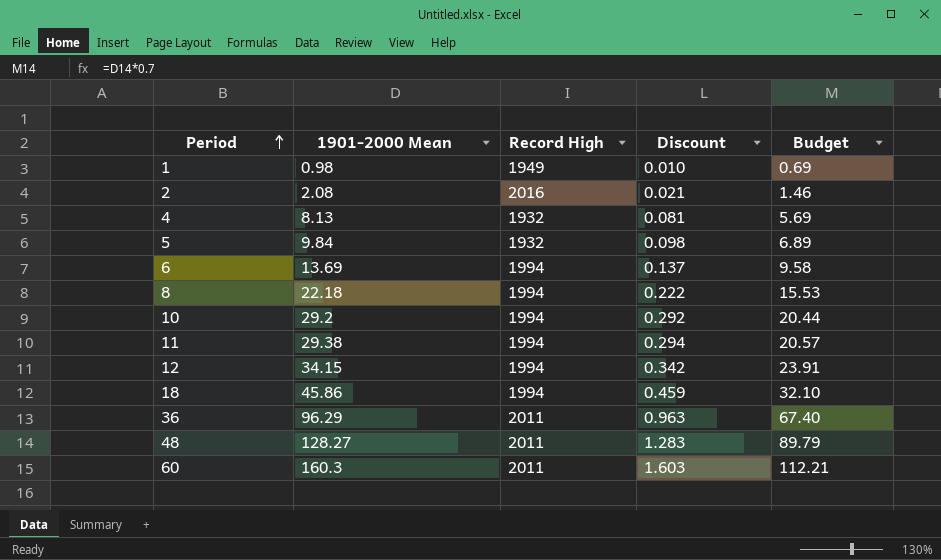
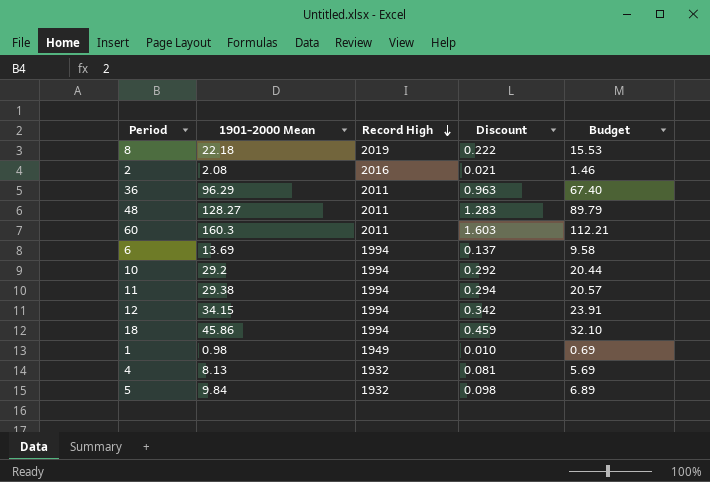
row order: Period ascending -> Record High descending
8 | Record High: 1994 -> 2019

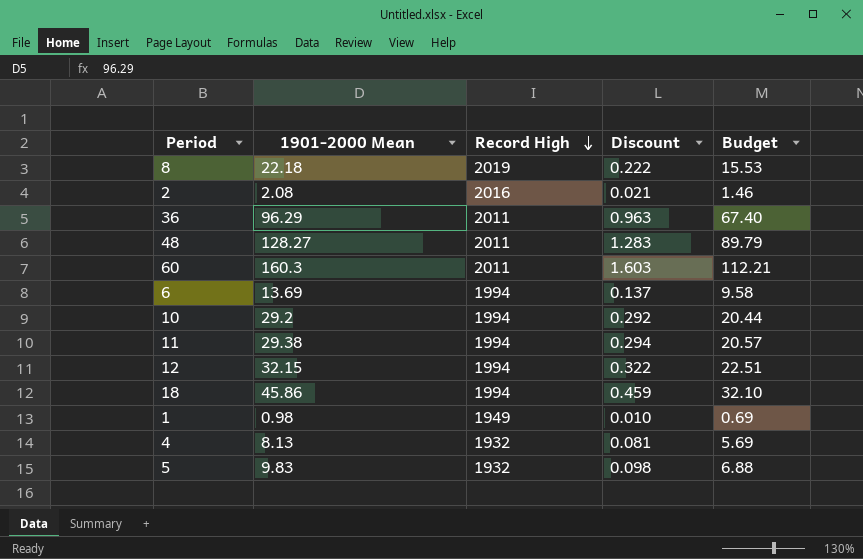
12 | 1901-2000 Mean: 34.15 -> 32.15
12 | Discount: 0.342 -> 0.322
12 | Budget: 23.91 -> 22.51
5 | 1901-2000 Mean: 9.84 -> 9.83
5 | Budget: 6.89 -> 6.88

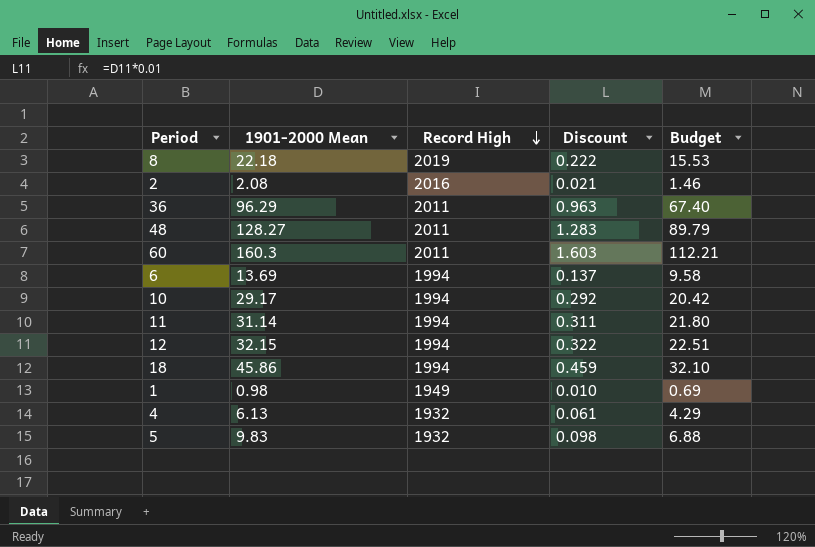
10 | 1901-2000 Mean: 29.2 -> 29.17
10 | Budget: 20.44 -> 20.42
11 | 1901-2000 Mean: 29.38 -> 31.14
11 | Discount: 0.294 -> 0.311
11 | Budget: 20.57 -> 21.80
4 | 1901-2000 Mean: 8.13 -> 6.13
4 | Discount: 0.081 -> 0.061
4 | Budget: 5.69 -> 4.29

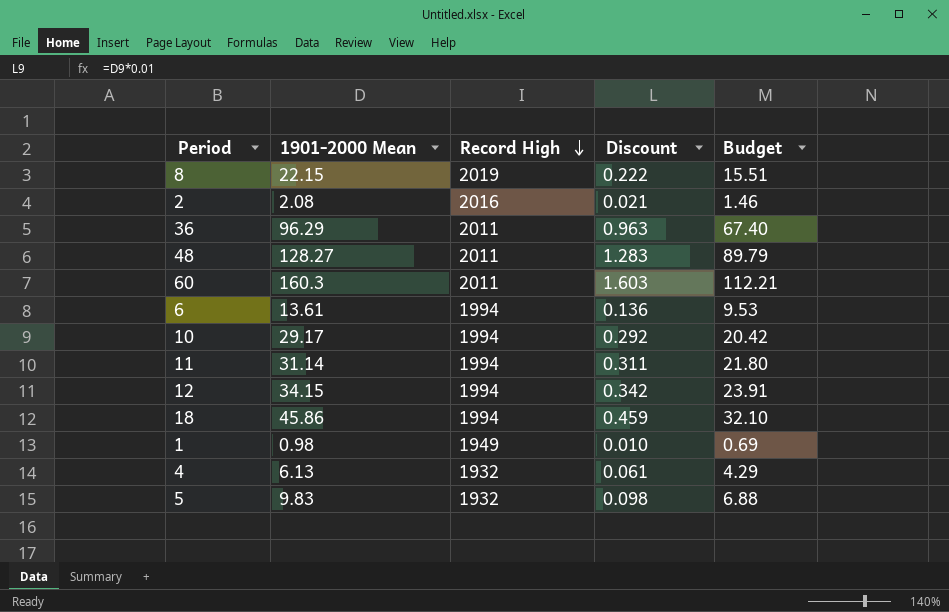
8 | 1901-2000 Mean: 22.18 -> 22.15
8 | Budget: 15.53 -> 15.51
6 | 1901-2000 Mean: 13.69 -> 13.61
6 | Discount: 0.137 -> 0.136
6 | Budget: 9.58 -> 9.53
12 | 1901-2000 Mean: 32.15 -> 34.15
12 | Discount: 0.322 -> 0.342
12 | Budget: 22.51 -> 23.91

